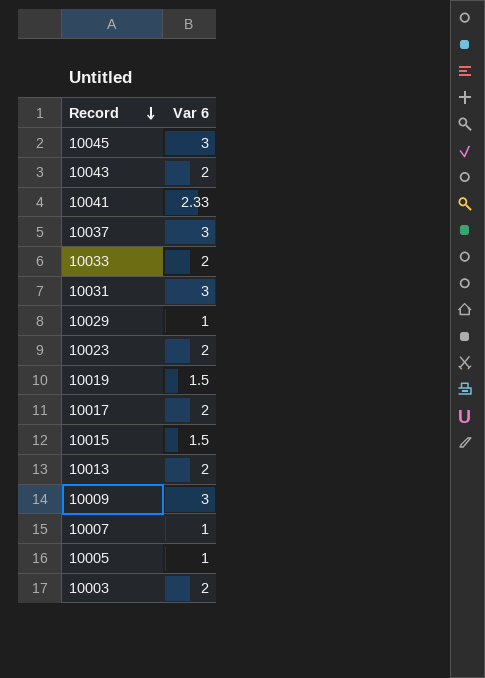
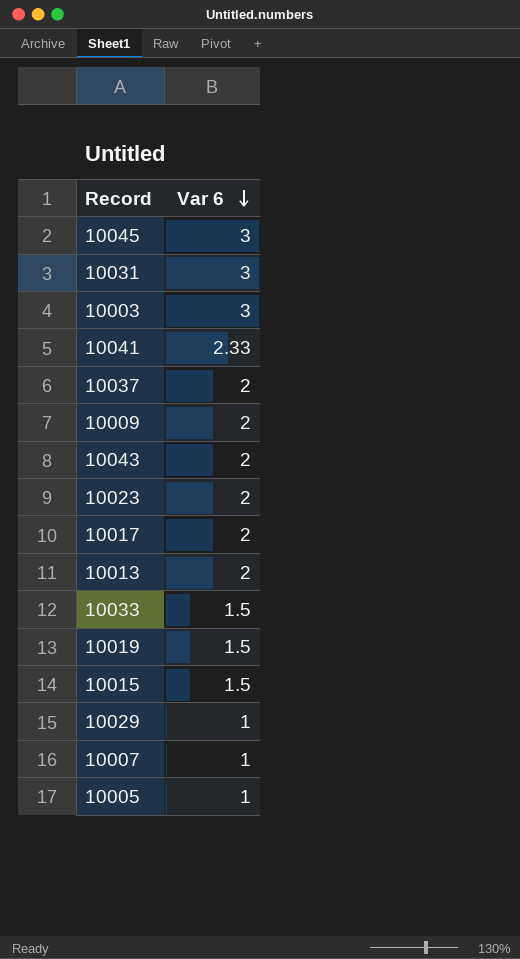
row order: Record descending -> Var 6 descending
10003 | Var 6: 2 -> 3
10037 | Var 6: 3 -> 2
10009 | Var 6: 3 -> 2
10033 | Var 6: 2 -> 1.5

